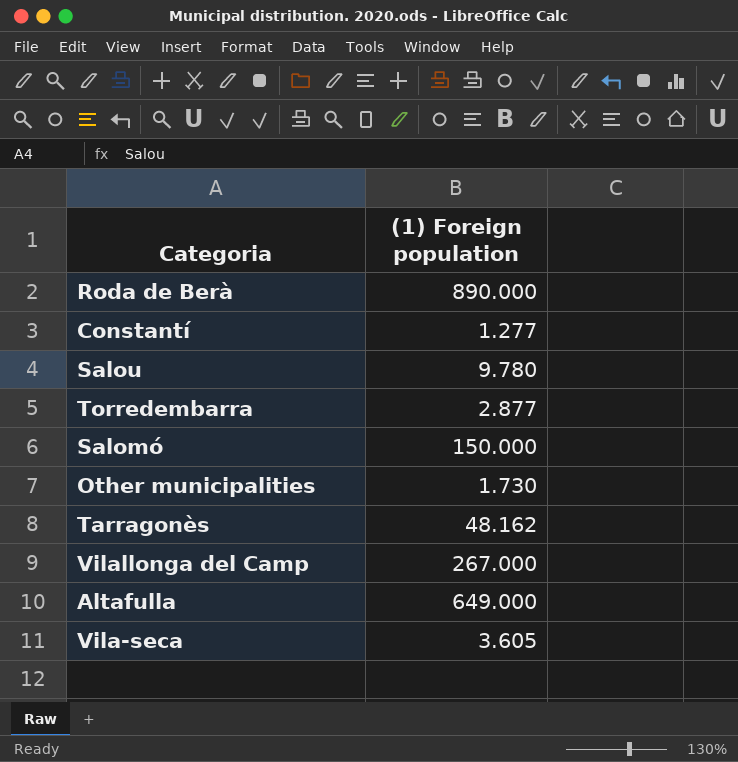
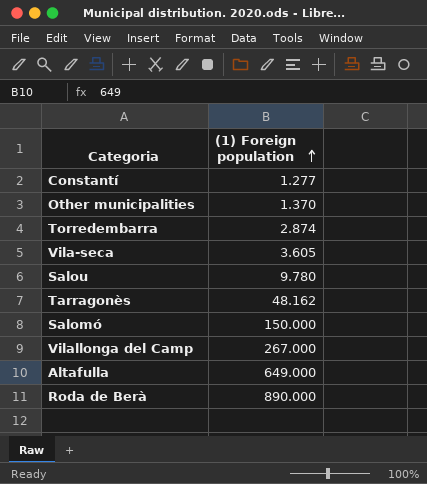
row order: none -> (1) Foreign population ascending
Other municipalities | (1) Foreign population: 1.730 -> 1.370
Torredembarra | (1) Foreign population: 2.877 -> 2.874

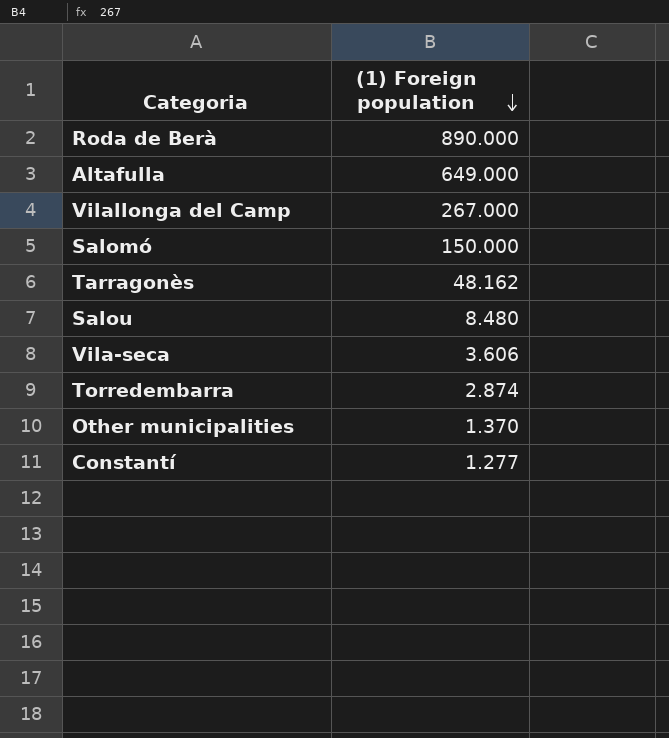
row order: (1) Foreign population ascending -> (1) Foreign population descending
Salou | (1) Foreign population: 9.780 -> 8.480
Vila-seca | (1) Foreign population: 3.605 -> 3.606

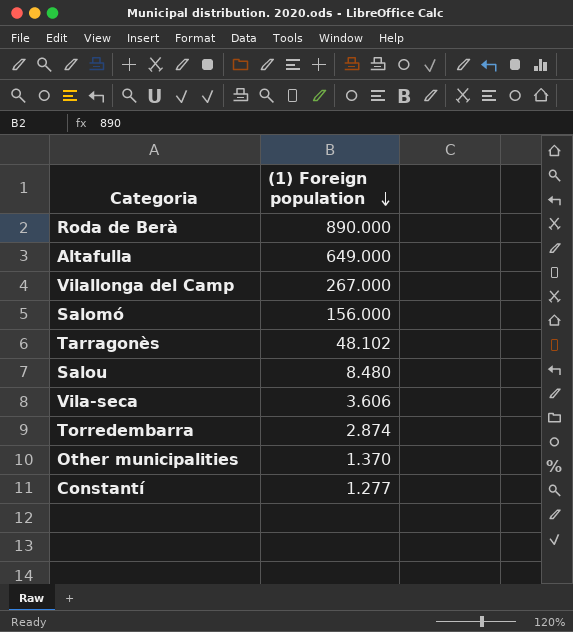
Salomó | (1) Foreign population: 150.000 -> 156.000
Tarragonès | (1) Foreign population: 48.162 -> 48.102

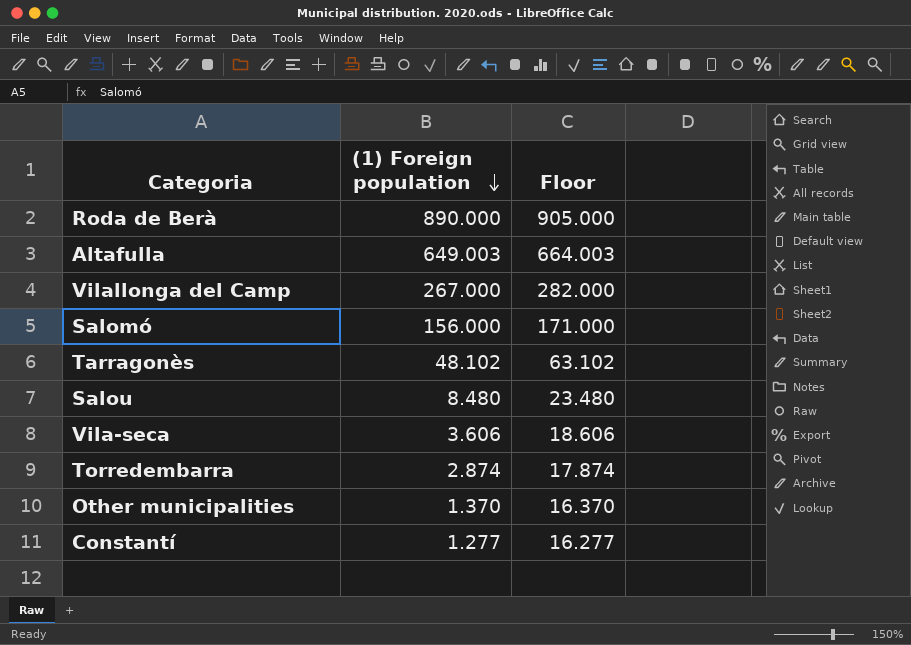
column Floor | formula: none -> [(1) Foreign population] + 15
Altafulla | (1) Foreign population: 649.000 -> 649.003

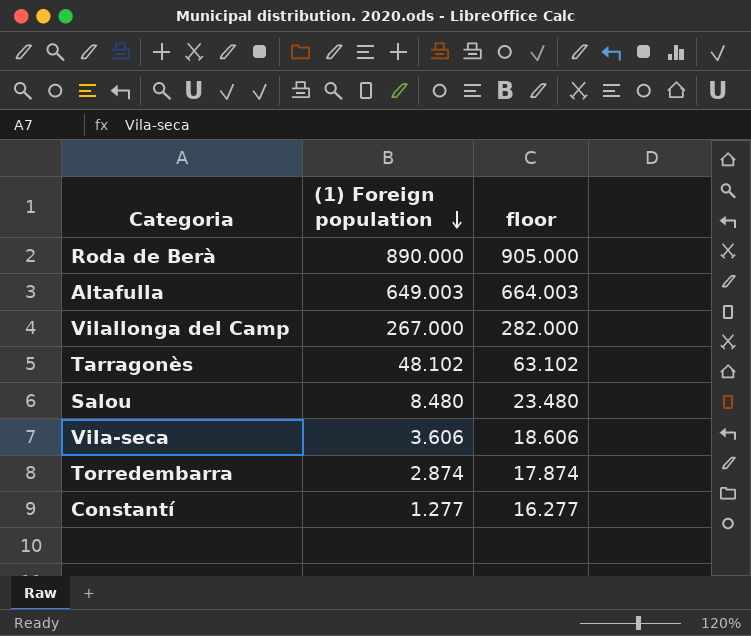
column name: Floor -> floor
row Salomó: 156.000 | 171.000 -> none
row Other municipalities: 1.370 | 16.370 -> none

